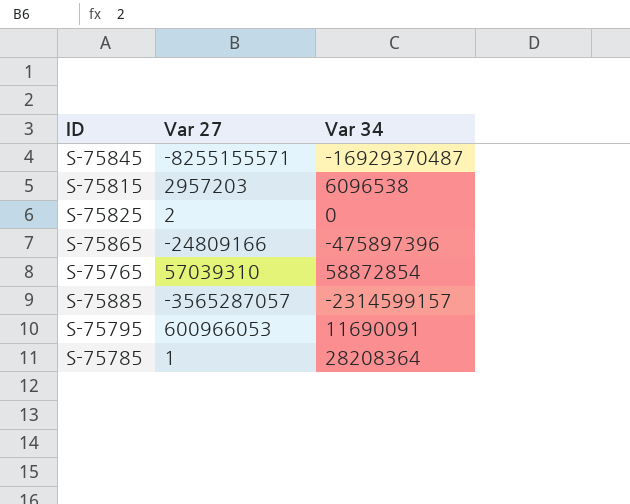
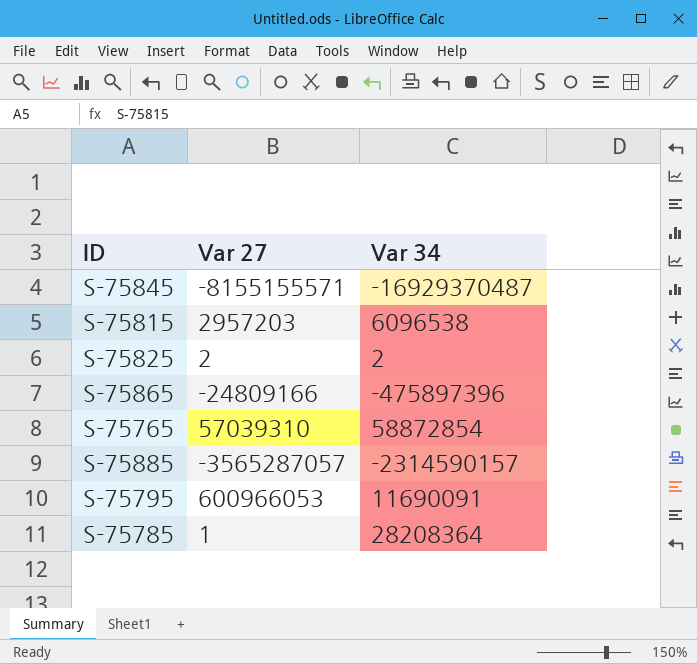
S-75845 | Var 27: -8255155571 -> -8155155571
S-75825 | Var 34: 0 -> 2
S-75885 | Var 34: -2314599157 -> -2314590157

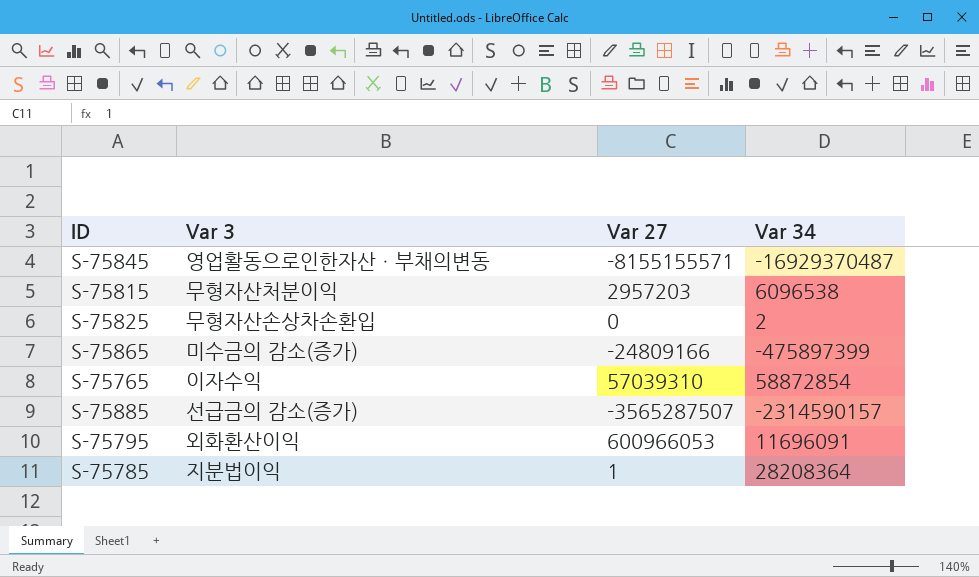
column Var 3 | position: none -> 2
S-75825 | Var 27: 2 -> 0
S-75865 | Var 34: -475897396 -> -475897399
S-75885 | Var 27: -3565287057 -> -3565287507
S-75795 | Var 34: 11690091 -> 11696091

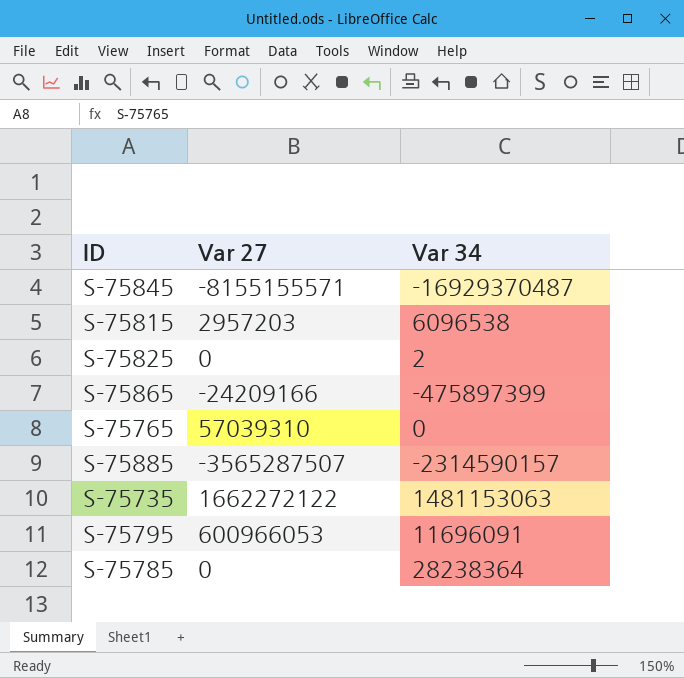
column Var 3 | position: 2 -> none
S-75865 | Var 27: -24809166 -> -24209166
S-75765 | Var 34: 58872854 -> 0
row S-75735: none -> 1662272122 | 1481153063
S-75785 | Var 27: 1 -> 0
S-75785 | Var 34: 28208364 -> 28238364

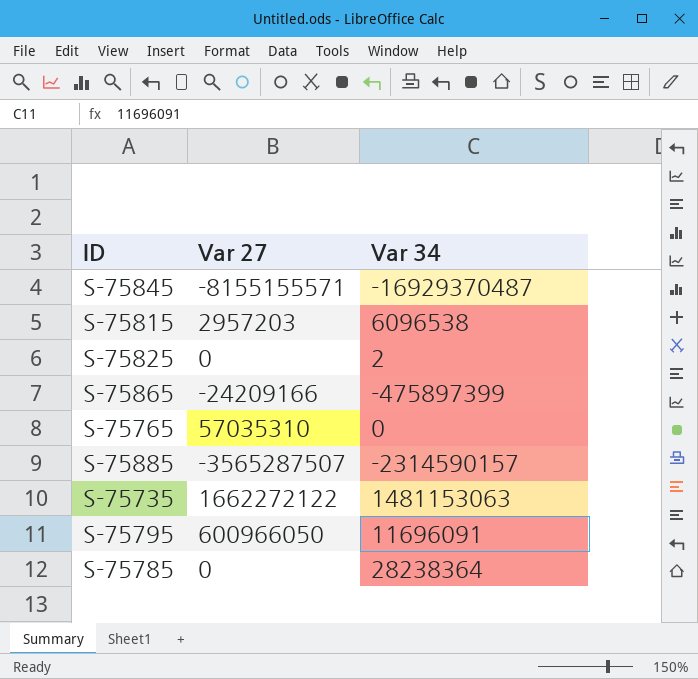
S-75765 | Var 27: 57039310 -> 57035310
S-75795 | Var 27: 600966053 -> 600966050

